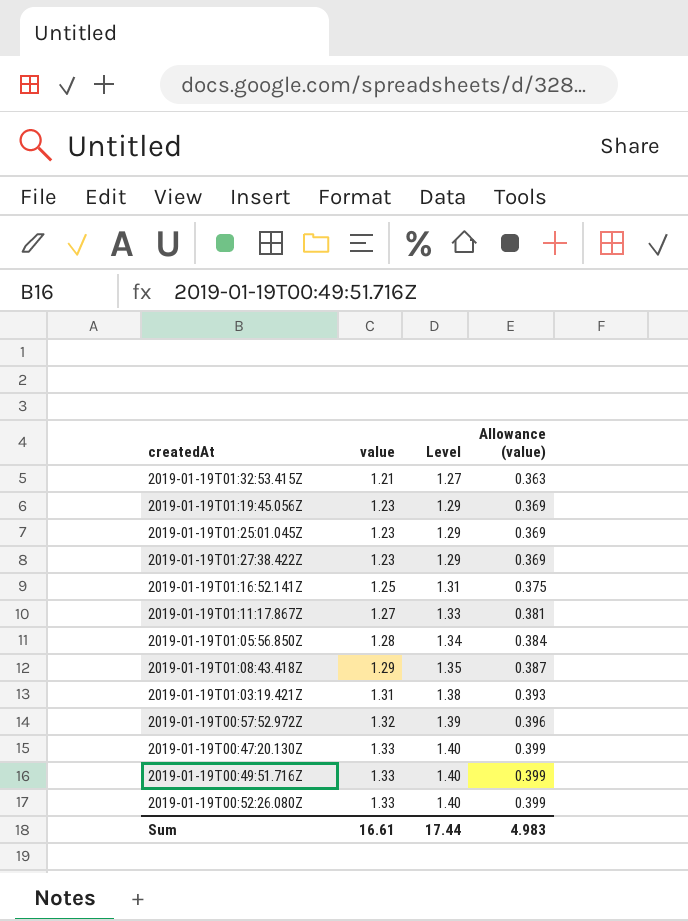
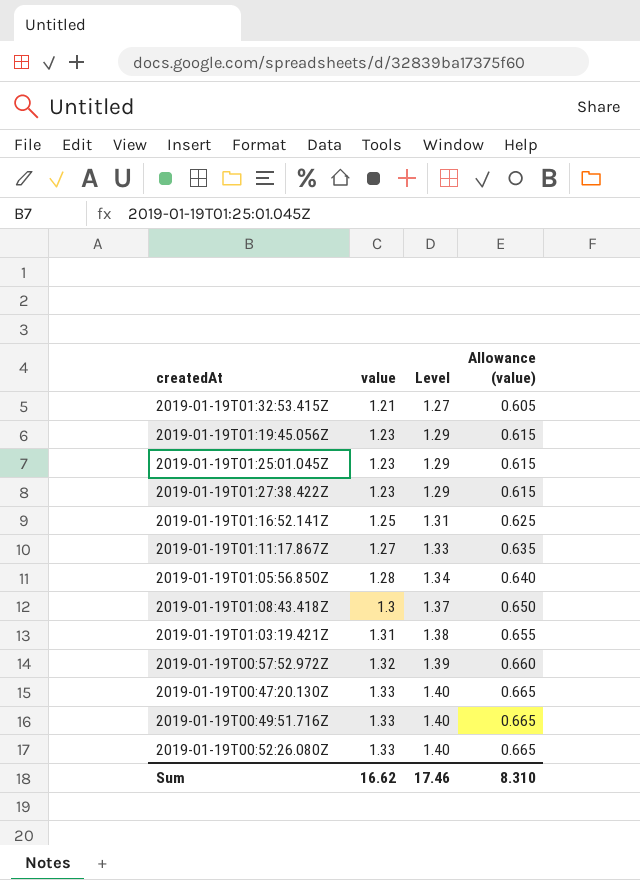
column Allowance (value) | formula: [value] * 0.3 -> [value] * 0.5
2019-01-19T01:08:43.418Z | value: 1.29 -> 1.3
2019-01-19T01:08:43.418Z | Level: 1.35 -> 1.37
Sum | value: 16.61 -> 16.62
Sum | Level: 17.44 -> 17.46
Sum | Allowance (value): 4.983 -> 8.310

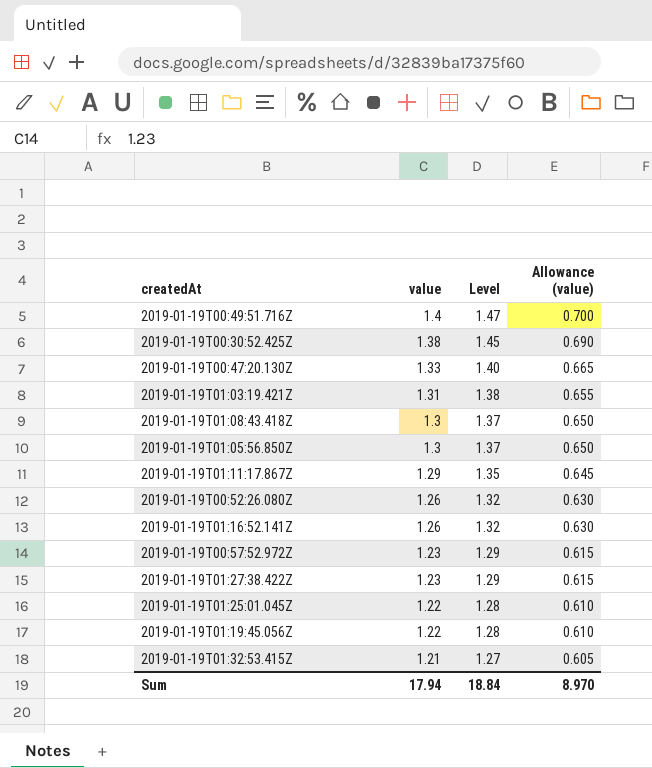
row order: value ascending -> value descending
2019-01-19T00:49:51.716Z | value: 1.33 -> 1.4
2019-01-19T00:49:51.716Z | Level: 1.40 -> 1.47
2019-01-19T00:49:51.716Z | Allowance (value): 0.665 -> 0.700
row 2019-01-19T00:30:52.425Z: none -> 1.38 | 1.45 | 0.690
2019-01-19T01:05:56.850Z | value: 1.28 -> 1.3
2019-01-19T01:05:56.850Z | Level: 1.34 -> 1.37
2019-01-19T01:05:56.850Z | Allowance (value): 0.640 -> 0.650
2019-01-19T01:11:17.867Z | value: 1.27 -> 1.29
2019-01-19T01:11:17.867Z | Level: 1.33 -> 1.35
2019-01-19T01:11:17.867Z | Allowance (value): 0.635 -> 0.645
2019-01-19T00:52:26.080Z | value: 1.33 -> 1.26
2019-01-19T00:52:26.080Z | Level: 1.40 -> 1.32
2019-01-19T00:52:26.080Z | Allowance (value): 0.665 -> 0.630
2019-01-19T01:16:52.141Z | value: 1.25 -> 1.26
2019-01-19T01:16:52.141Z | Level: 1.31 -> 1.32
2019-01-19T01:16:52.141Z | Allowance (value): 0.625 -> 0.630
2019-01-19T00:57:52.972Z | value: 1.32 -> 1.23
2019-01-19T00:57:52.972Z | Level: 1.39 -> 1.29
2019-01-19T00:57:52.972Z | Allowance (value): 0.660 -> 0.615
2019-01-19T01:25:01.045Z | value: 1.23 -> 1.22
2019-01-19T01:25:01.045Z | Level: 1.29 -> 1.28
2019-01-19T01:25:01.045Z | Allowance (value): 0.615 -> 0.610
2019-01-19T01:19:45.056Z | value: 1.23 -> 1.22
2019-01-19T01:19:45.056Z | Level: 1.29 -> 1.28
2019-01-19T01:19:45.056Z | Allowance (value): 0.615 -> 0.610
Sum | value: 16.62 -> 17.94
Sum | Level: 17.46 -> 18.84
Sum | Allowance (value): 8.310 -> 8.970

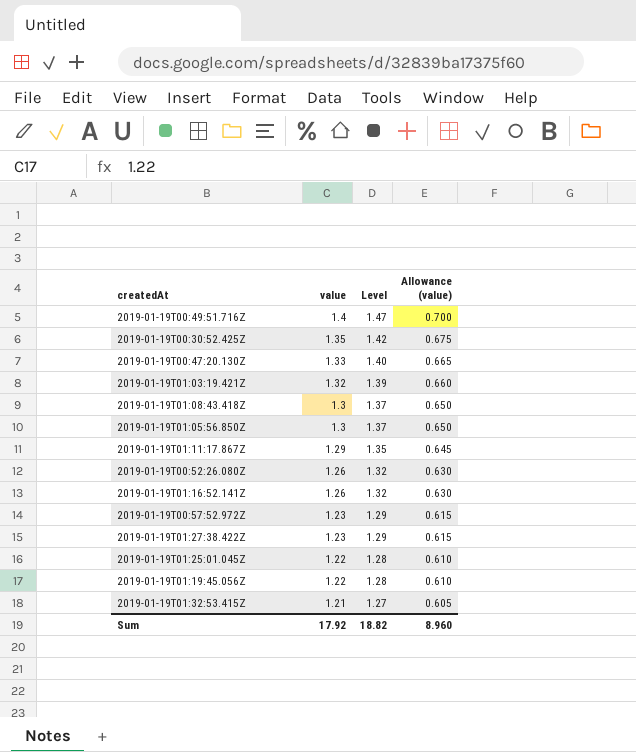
2019-01-19T00:30:52.425Z | value: 1.38 -> 1.35
2019-01-19T00:30:52.425Z | Level: 1.45 -> 1.42
2019-01-19T00:30:52.425Z | Allowance (value): 0.690 -> 0.675
2019-01-19T01:03:19.421Z | value: 1.31 -> 1.32
2019-01-19T01:03:19.421Z | Level: 1.38 -> 1.39
2019-01-19T01:03:19.421Z | Allowance (value): 0.655 -> 0.660
Sum | value: 17.94 -> 17.92
Sum | Level: 18.84 -> 18.82
Sum | Allowance (value): 8.970 -> 8.960

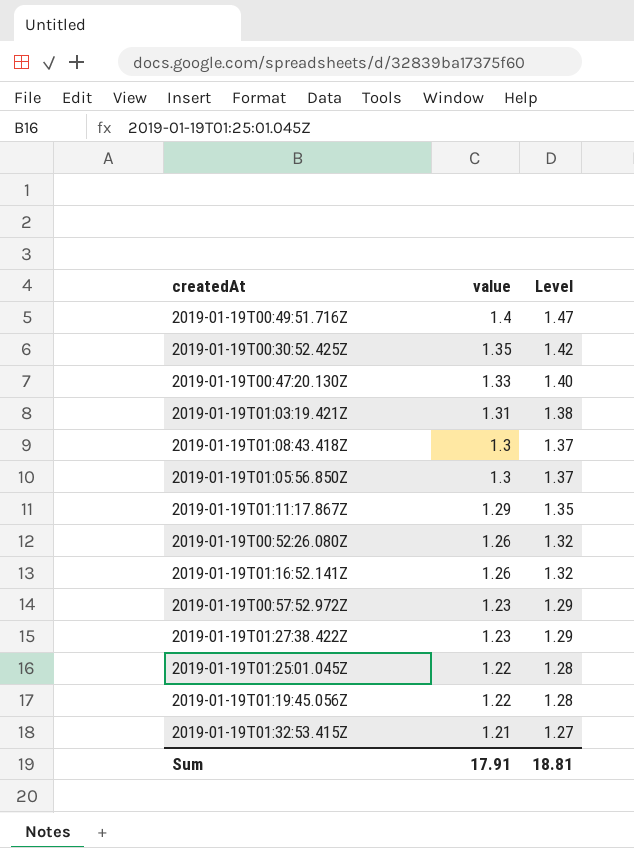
column Allowance (value) | formula: [value] * 0.5 -> none
2019-01-19T01:03:19.421Z | value: 1.32 -> 1.31
2019-01-19T01:03:19.421Z | Level: 1.39 -> 1.38
Sum | value: 17.92 -> 17.91
Sum | Level: 18.82 -> 18.81

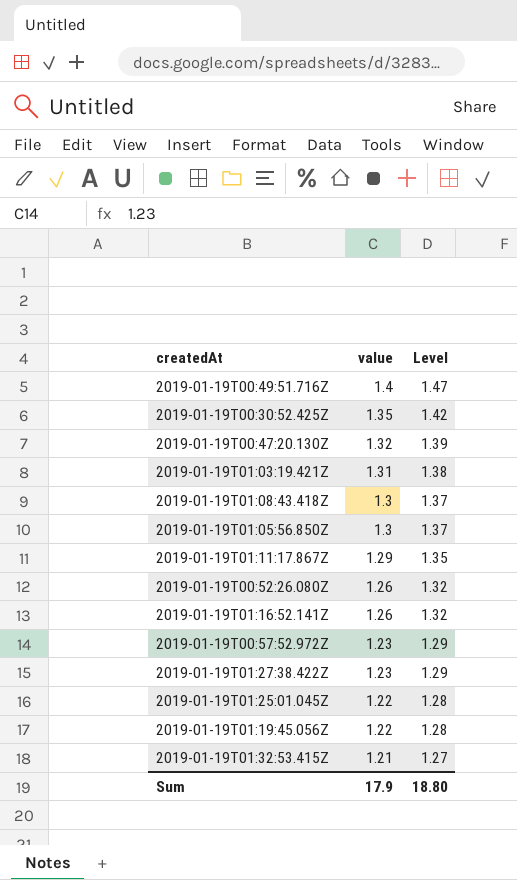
2019-01-19T00:47:20.130Z | value: 1.33 -> 1.32
2019-01-19T00:47:20.130Z | Level: 1.40 -> 1.39
Sum | value: 17.91 -> 17.9
Sum | Level: 18.81 -> 18.80

